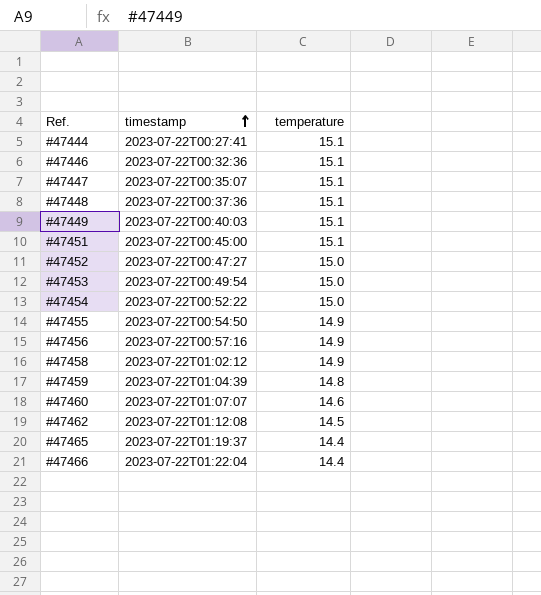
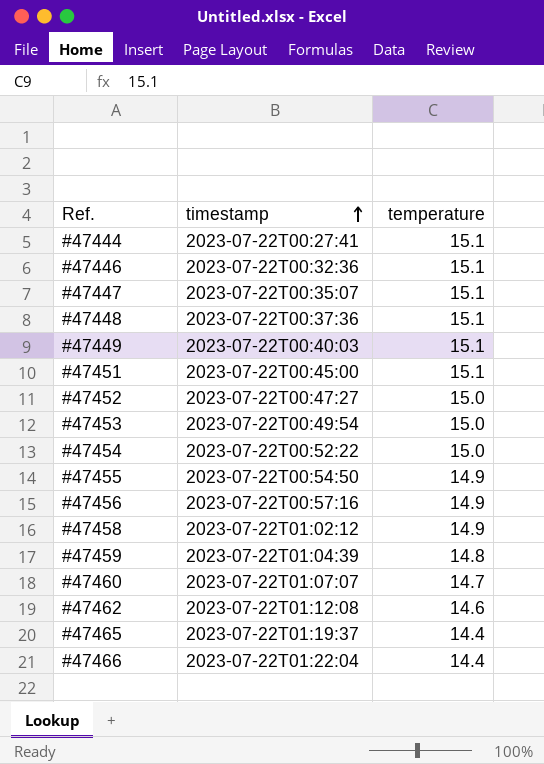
#47460 | temperature: 14.6 -> 14.7
#47462 | temperature: 14.5 -> 14.6

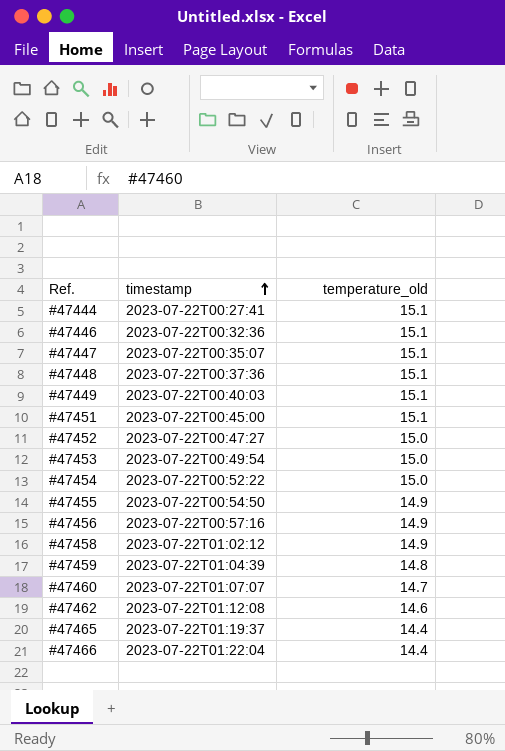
column name: temperature -> temperature_old

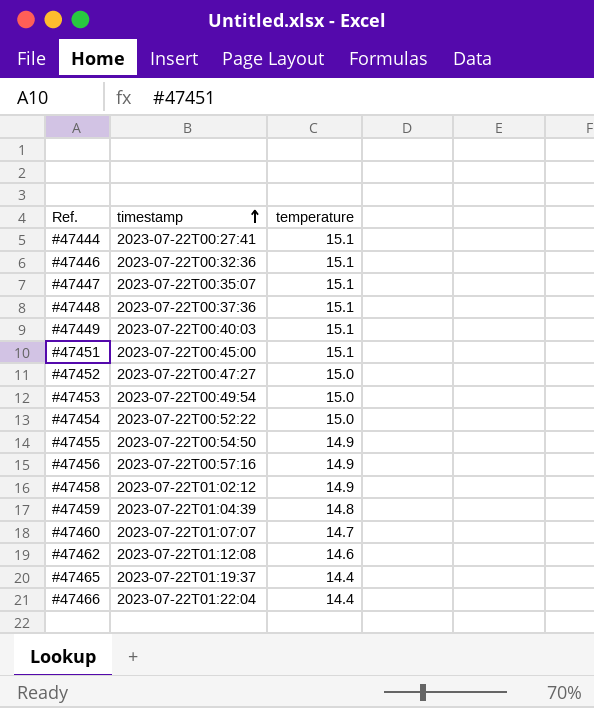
column name: temperature_old -> temperature

